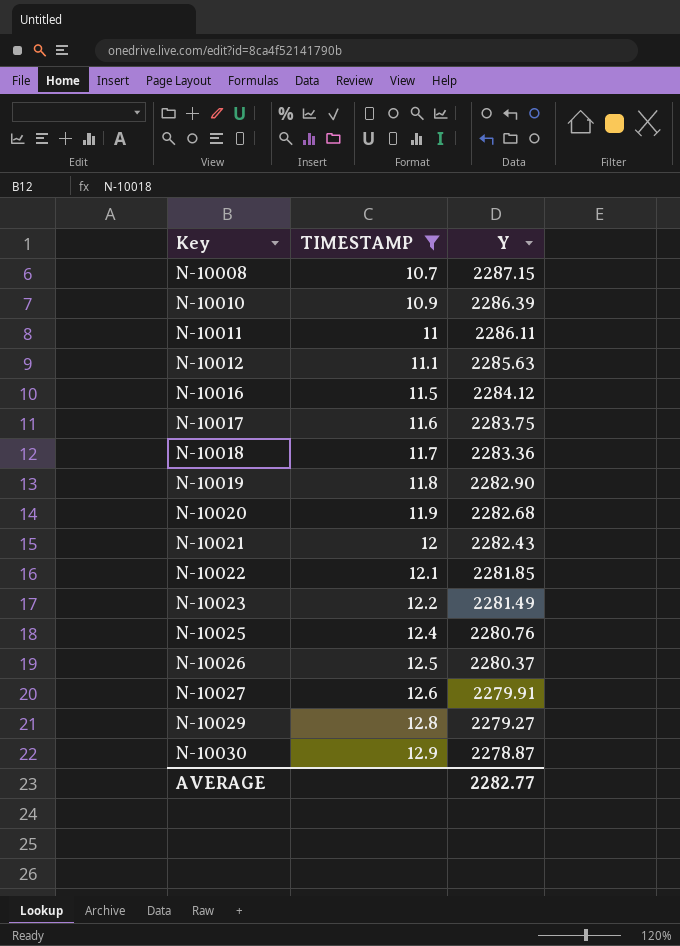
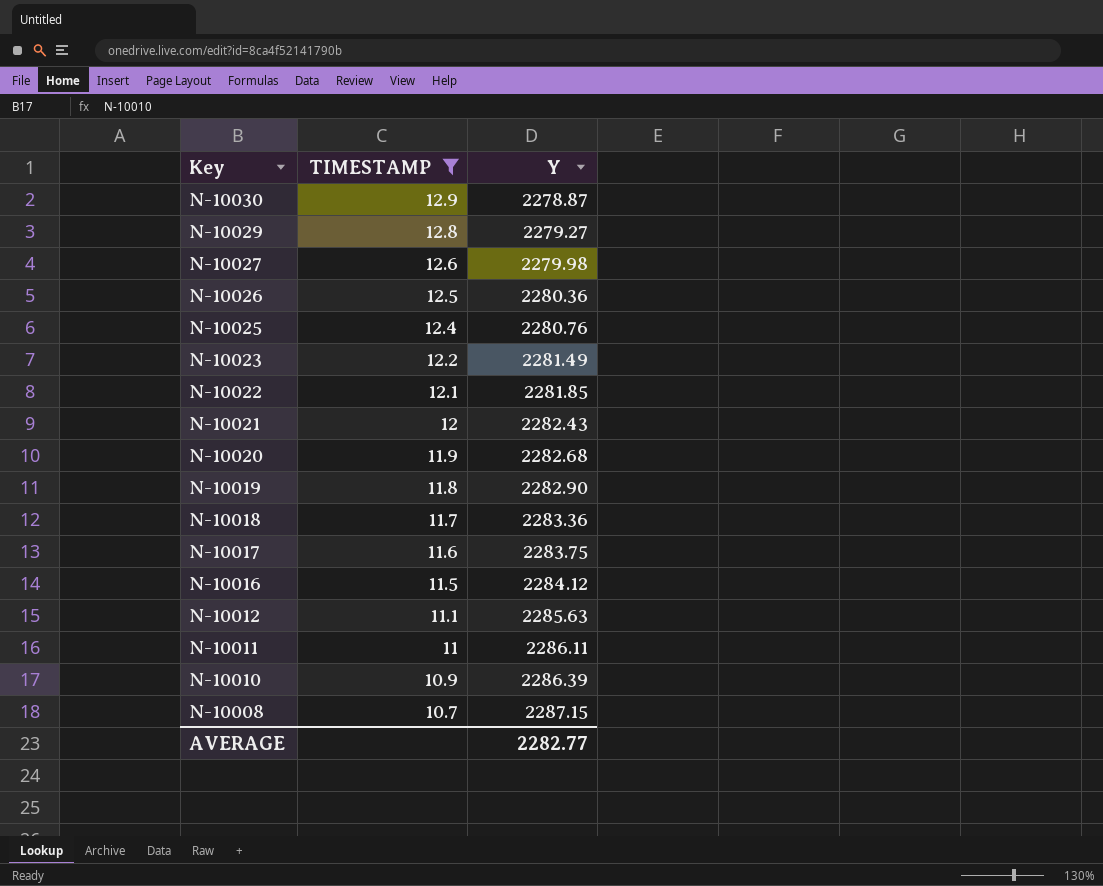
row order: Key ascending -> Key descending
N-10027 | Y: 2279.91 -> 2279.98
N-10026 | Y: 2280.37 -> 2280.36

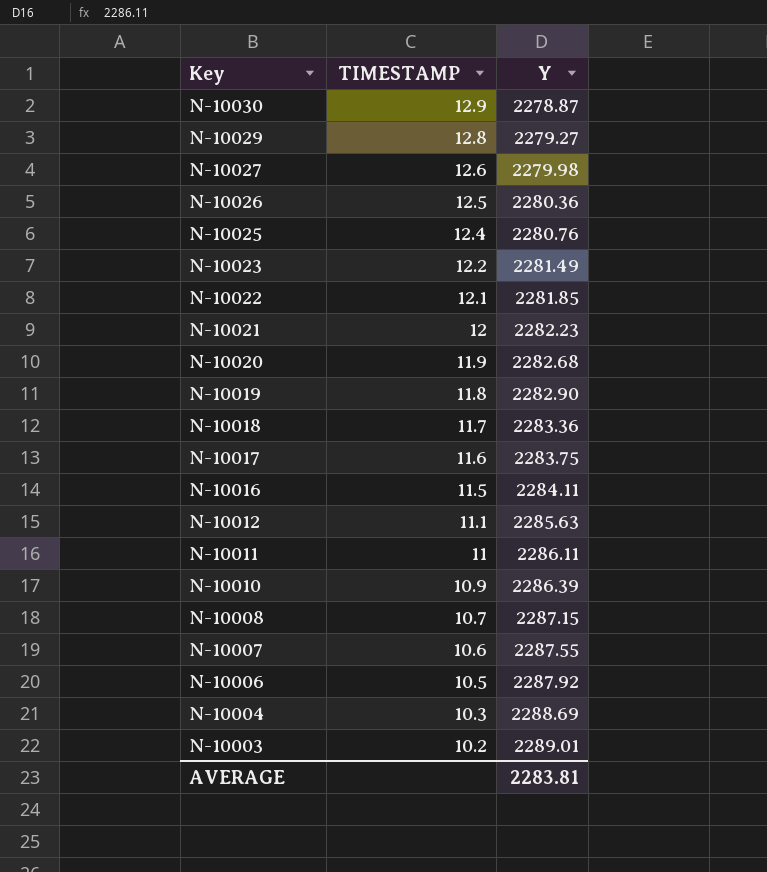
filter: TIMESTAMP >= 10.7 -> none
N-10021 | Y: 2282.43 -> 2282.23
N-10016 | Y: 2284.12 -> 2284.11
AVERAGE | Y: 2282.77 -> 2283.81

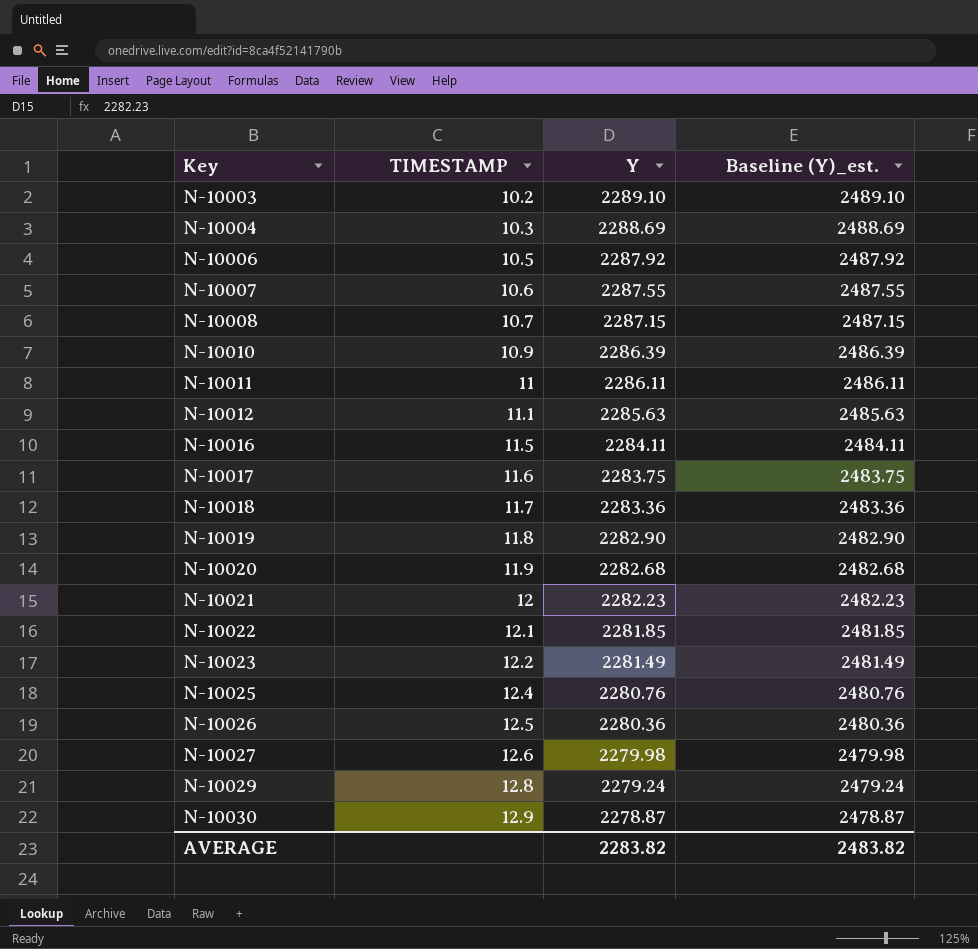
row order: Key descending -> Key ascending
column Baseline (Y)_est. | formula: none -> [Y] + 200
N-10003 | Y: 2289.01 -> 2289.10
N-10029 | Y: 2279.27 -> 2279.24
AVERAGE | Y: 2283.81 -> 2283.82

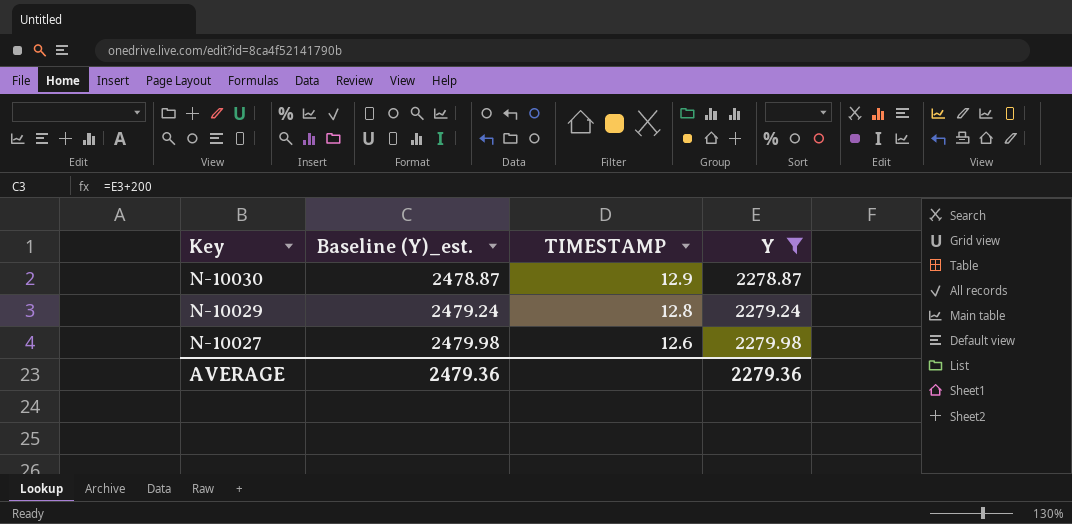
filter: none -> Y <= 2279.98
row order: Key ascending -> Key descending
column Baseline (Y)_est. | position: 4 -> 2
AVERAGE | Baseline (Y)_est.: 2483.82 -> 2479.36
AVERAGE | Y: 2283.82 -> 2279.36

